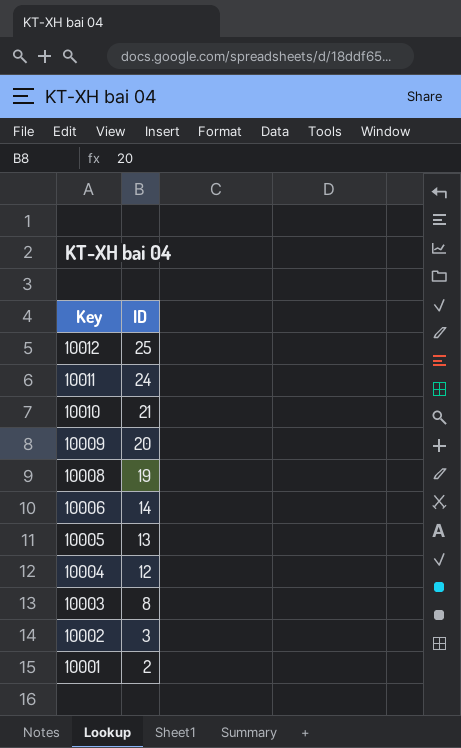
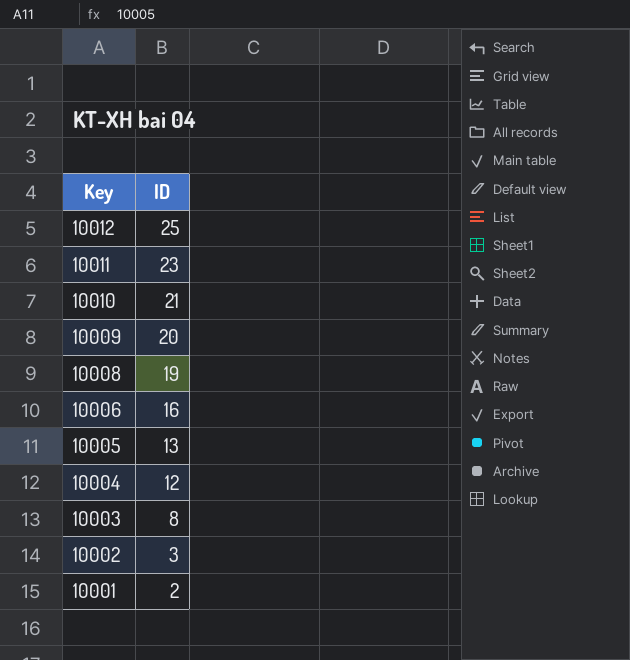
10011 | ID: 24 -> 23
10006 | ID: 14 -> 16

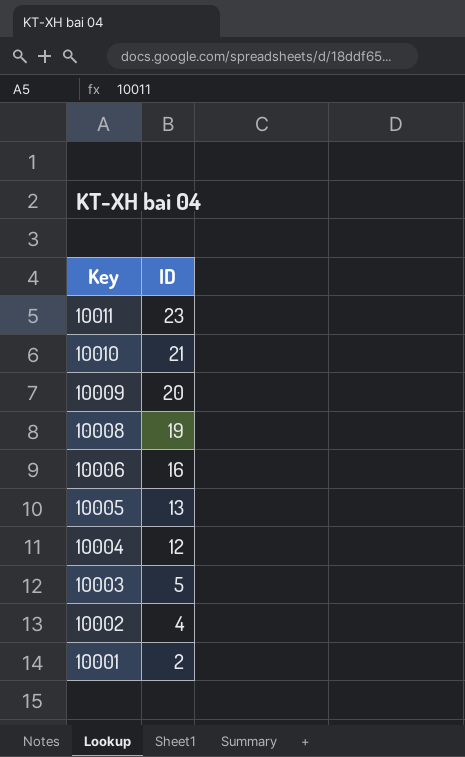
row 10012: 25 -> none
10003 | ID: 8 -> 5
10002 | ID: 3 -> 4

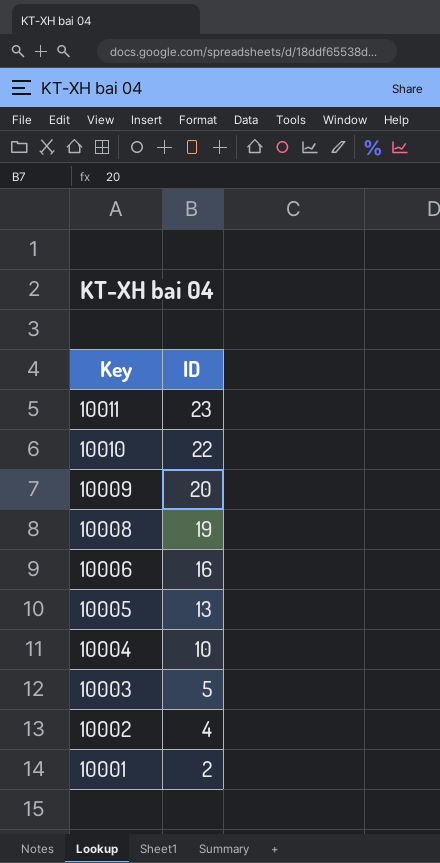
10010 | ID: 21 -> 22
10004 | ID: 12 -> 10

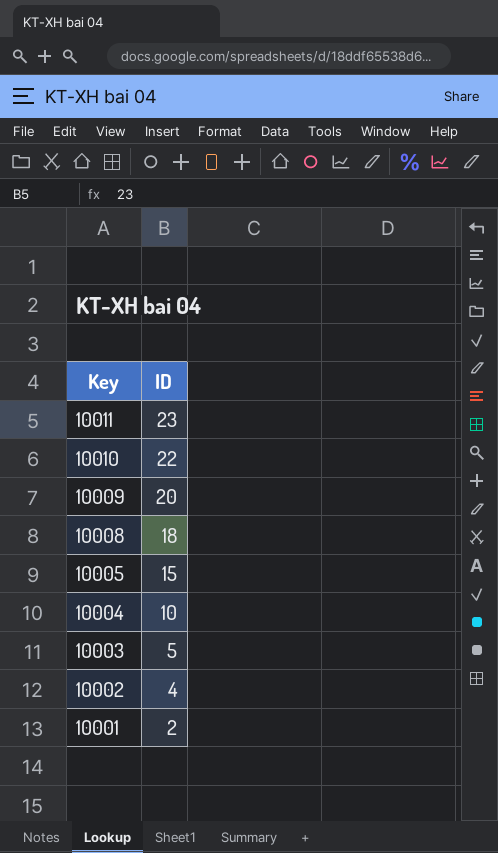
row 10006: 16 -> none
10008 | ID: 19 -> 18
10005 | ID: 13 -> 15

